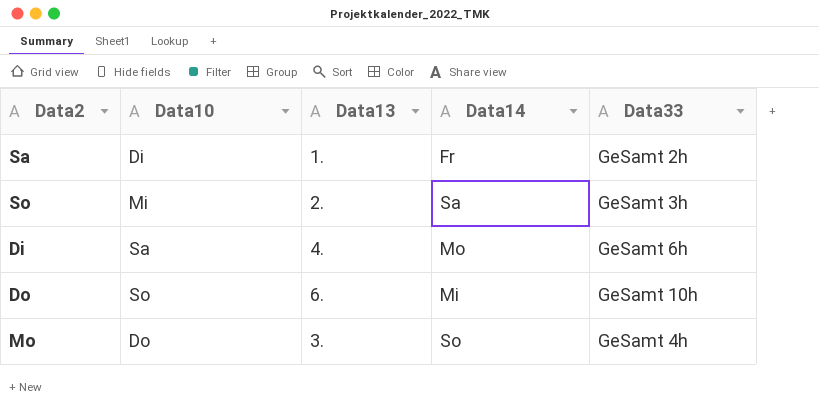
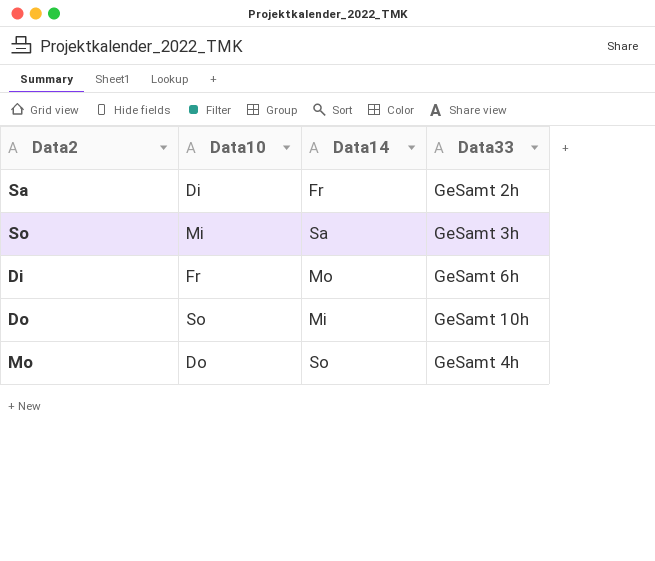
column Data13 | position: 3 -> none
Di | Data10: Sa -> Fr

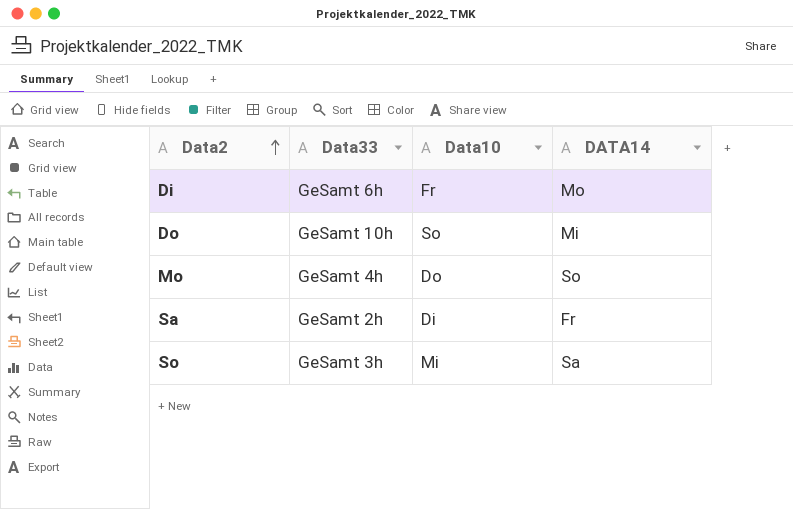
row order: none -> Data2 ascending
column Data33 | position: 4 -> 2
column name: Data14 -> DATA14

